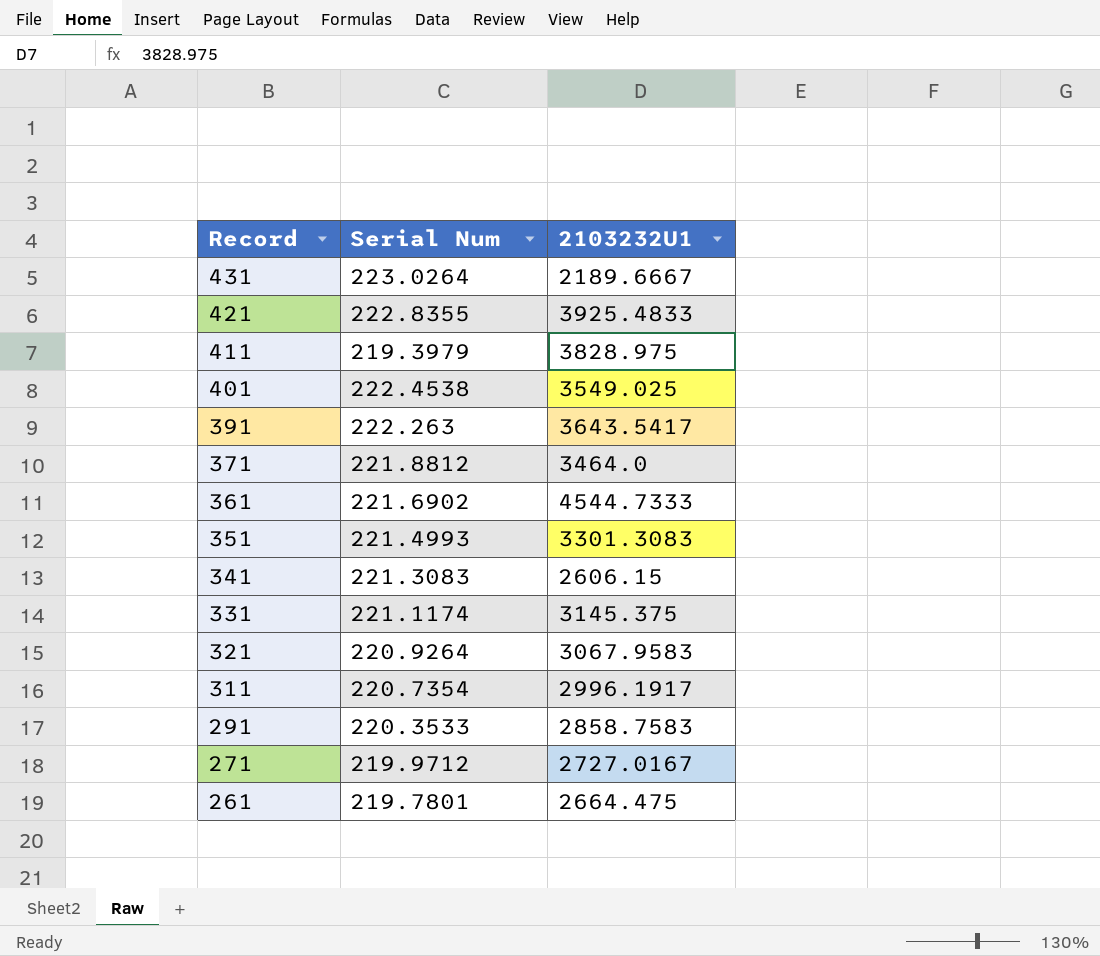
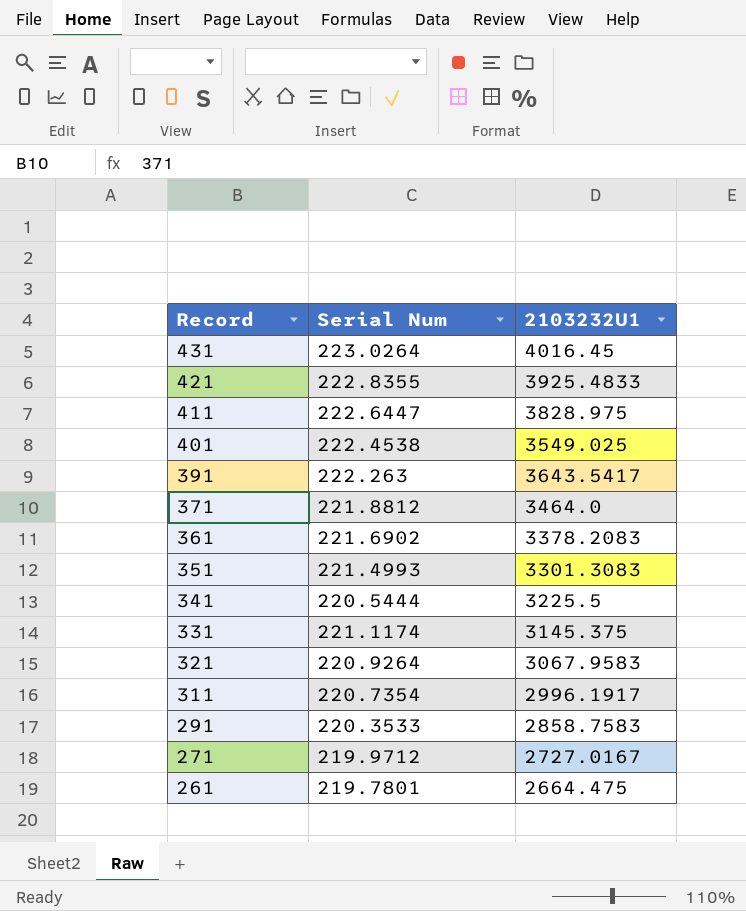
431 | 2103232U1: 2189.6667 -> 4016.45
411 | Serial Num: 219.3979 -> 222.6447
361 | 2103232U1: 4544.7333 -> 3378.2083
341 | Serial Num: 221.3083 -> 220.5444
341 | 2103232U1: 2606.15 -> 3225.5

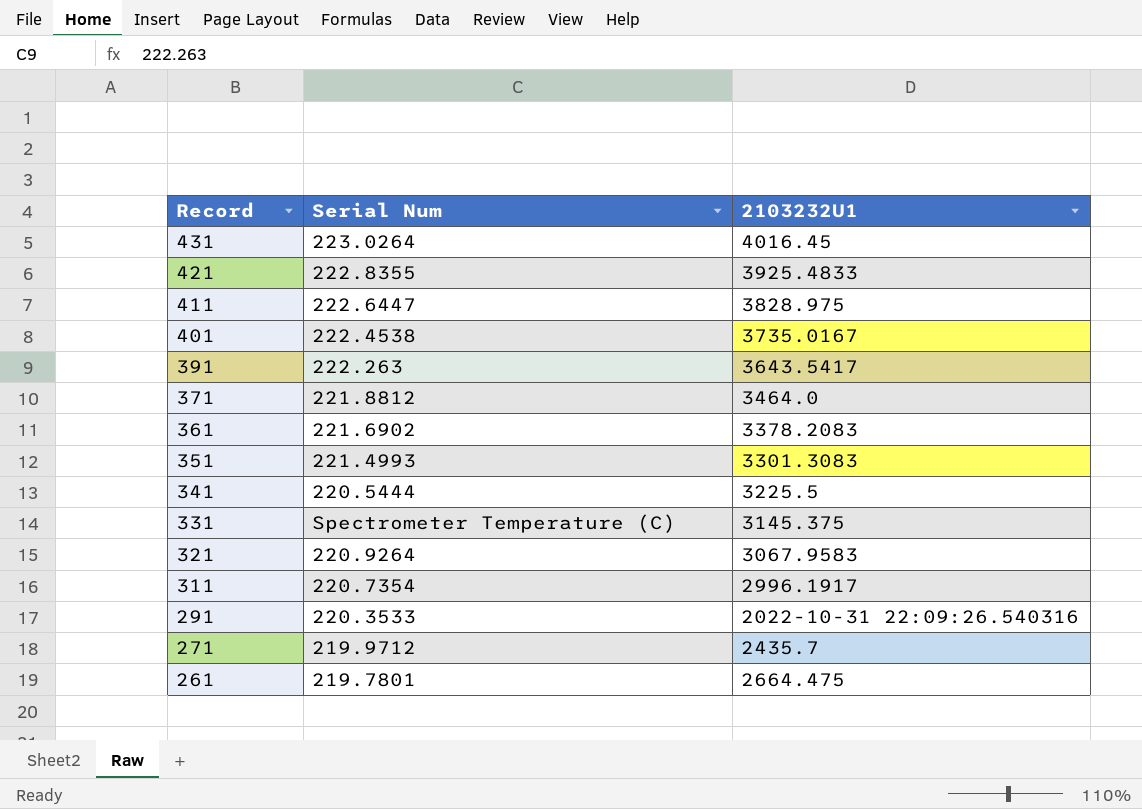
401 | 2103232U1: 3549.025 -> 3735.0167
331 | Serial Num: 221.1174 -> Spectrometer Temperature (C)
291 | 2103232U1: 2858.7583 -> 2022-10-31 22:09:26.540316
271 | 2103232U1: 2727.0167 -> 2435.7

